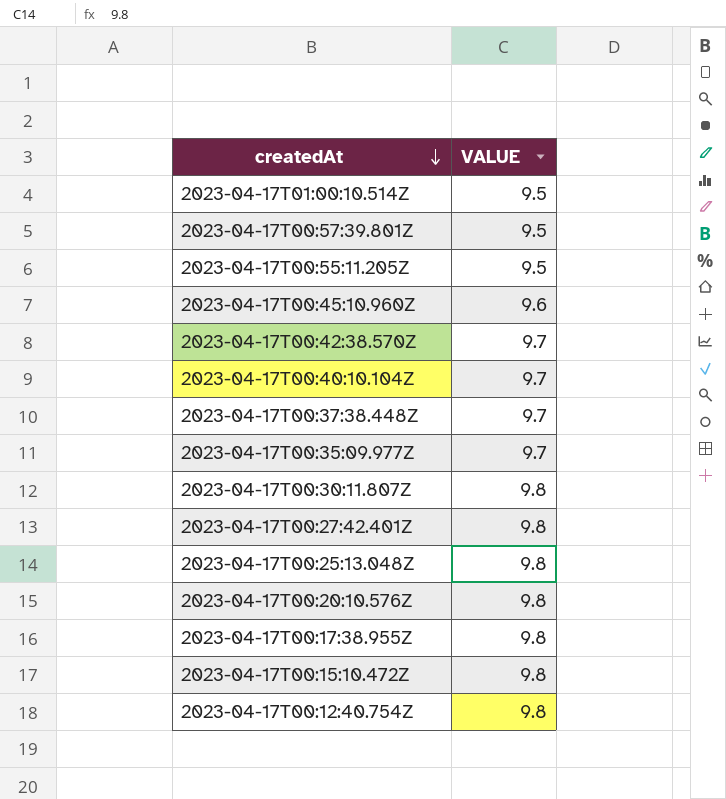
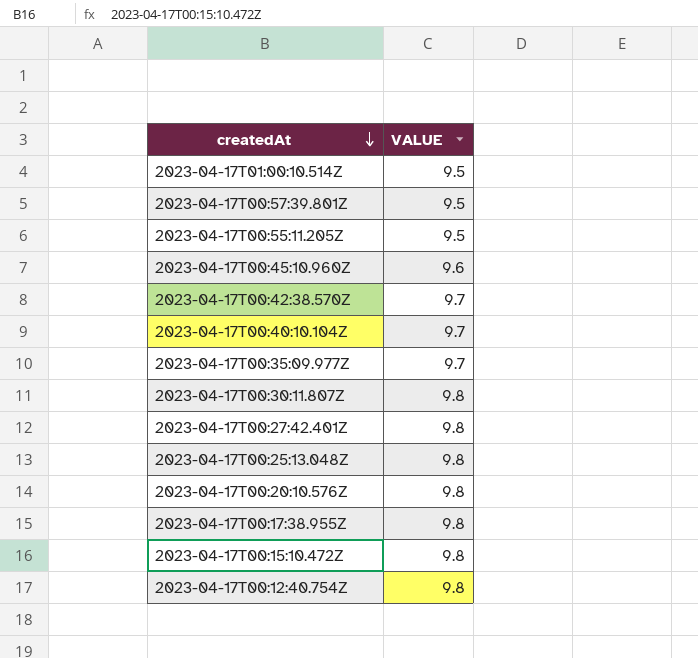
row 2023-04-17T00:37:38.448Z: 9.7 -> none

